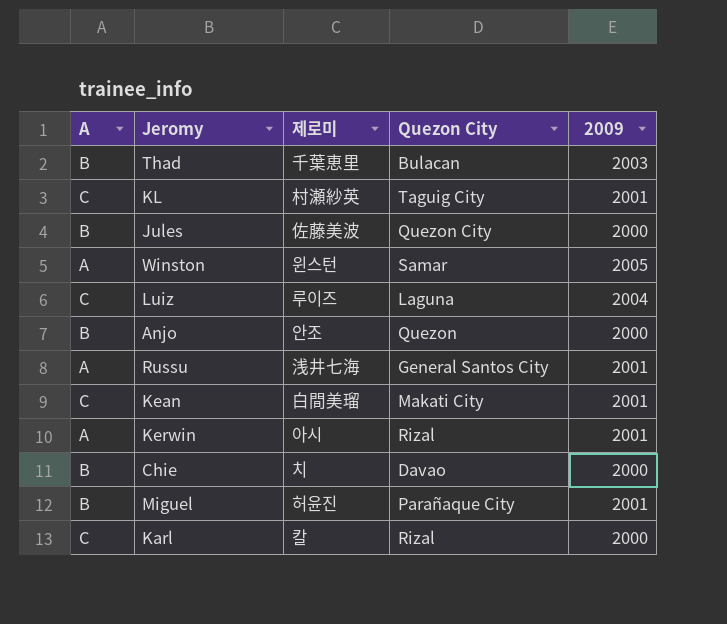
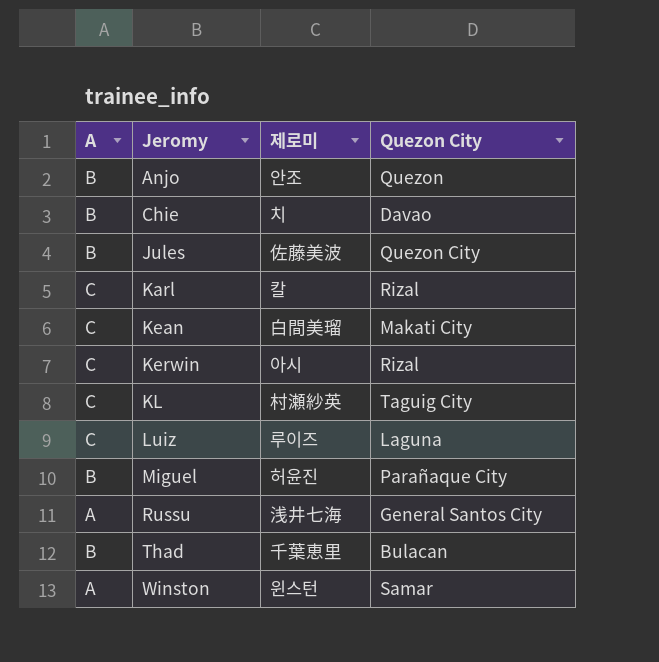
row order: none -> Jeromy ascending
column 2009 | position: 5 -> none
Kerwin | A: A -> C

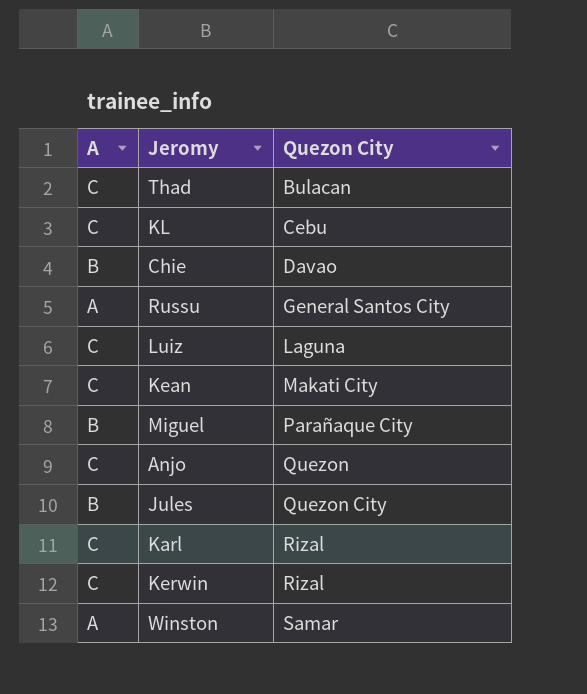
row order: Jeromy ascending -> Quezon City ascending
column 제로미 | position: 3 -> none
Thad | A: B -> C
KL | Quezon City: Taguig City -> Cebu
Anjo | A: B -> C

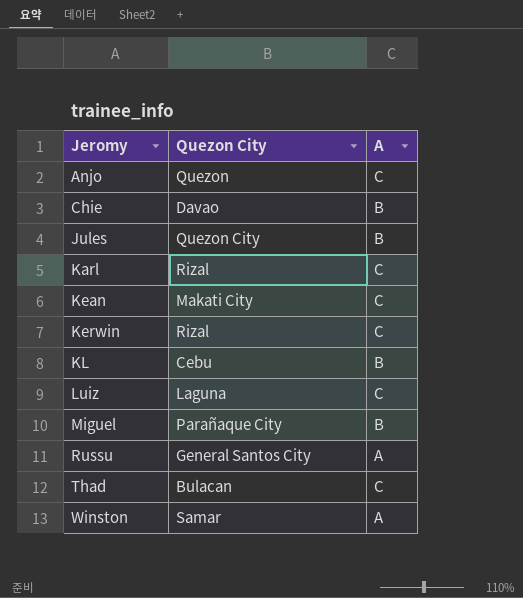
row order: Quezon City ascending -> Jeromy ascending
column A | position: 1 -> 3
KL | A: C -> B

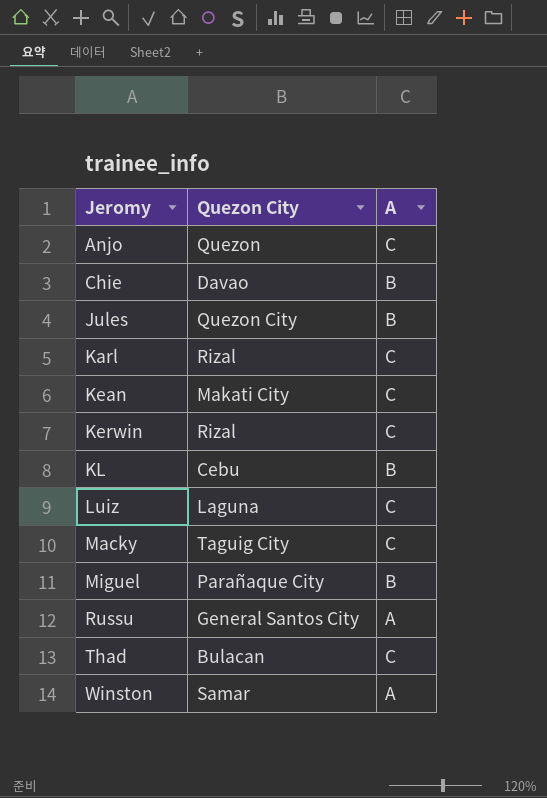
row Macky: none -> Taguig City | C

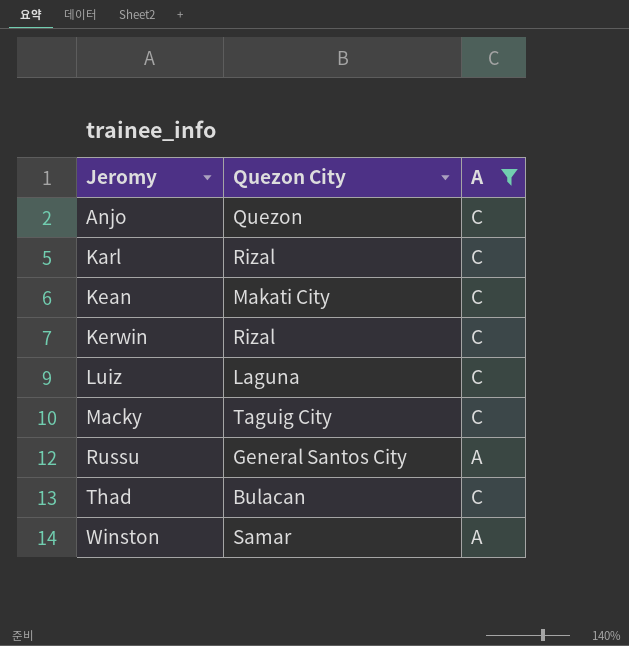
filter: none -> A != B

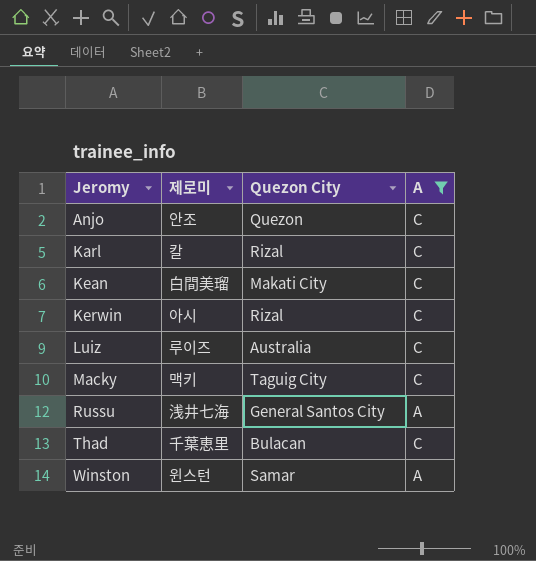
column 제로미 | position: none -> 2
Luiz | Quezon City: Laguna -> Australia

